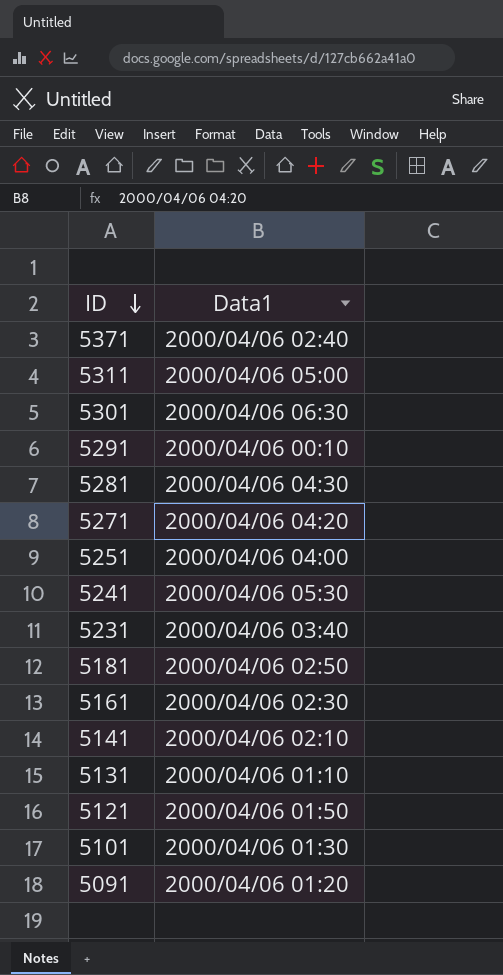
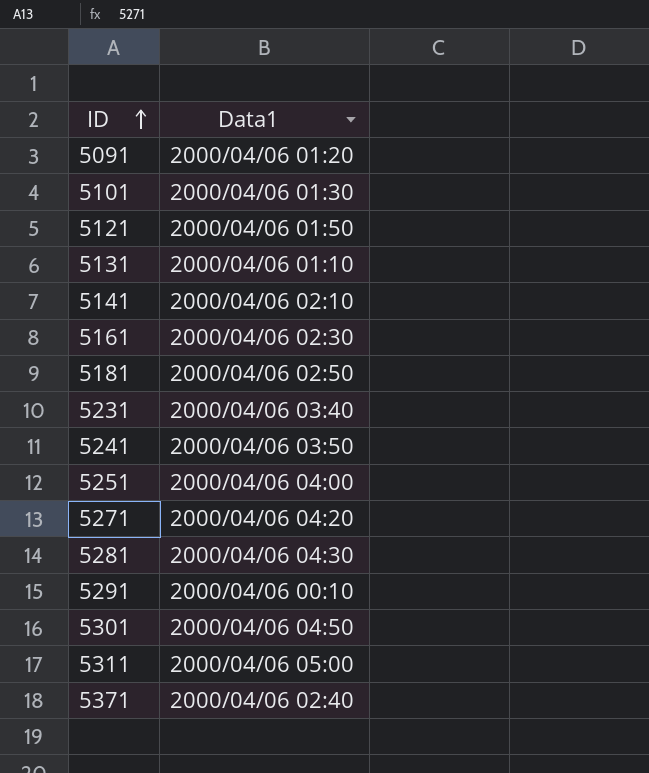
row order: ID descending -> ID ascending
5241 | Data1: 2000/04/06 05:30 -> 2000/04/06 03:50
5301 | Data1: 2000/04/06 06:30 -> 2000/04/06 04:50

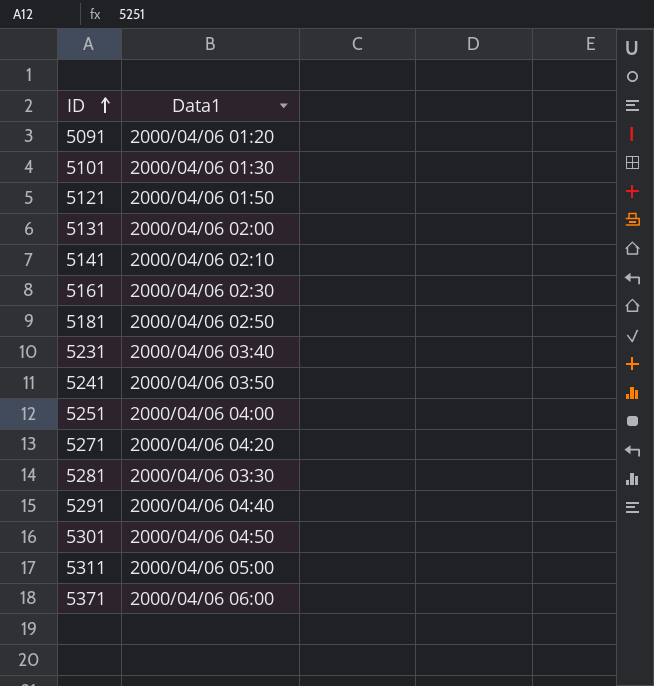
5131 | Data1: 2000/04/06 01:10 -> 2000/04/06 02:00
5281 | Data1: 2000/04/06 04:30 -> 2000/04/06 03:30
5291 | Data1: 2000/04/06 00:10 -> 2000/04/06 04:40
5371 | Data1: 2000/04/06 02:40 -> 2000/04/06 06:00

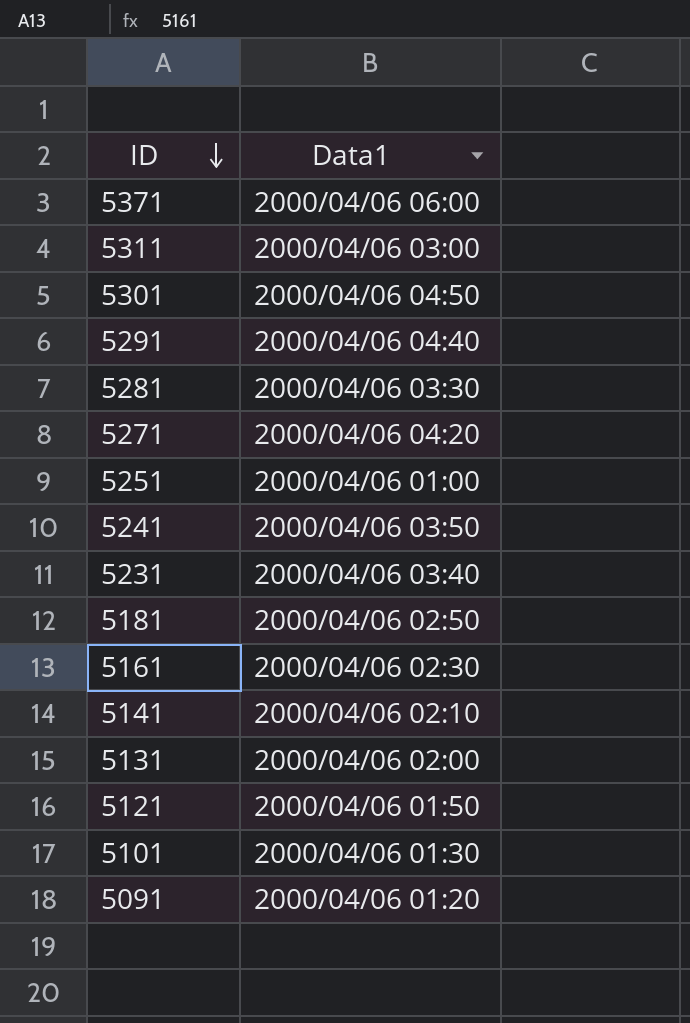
row order: ID ascending -> ID descending
5311 | Data1: 2000/04/06 05:00 -> 2000/04/06 03:00
5251 | Data1: 2000/04/06 04:00 -> 2000/04/06 01:00

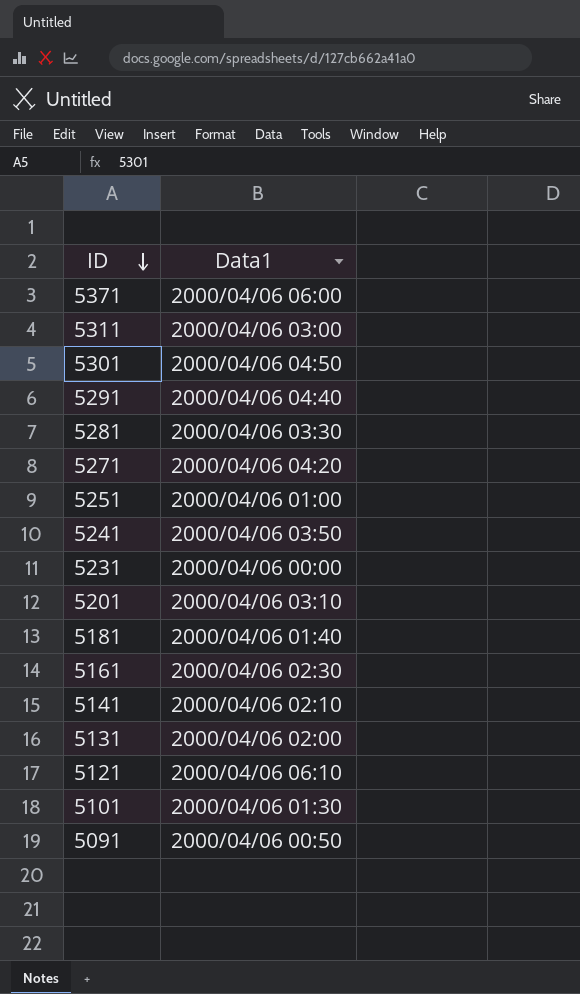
5231 | Data1: 2000/04/06 03:40 -> 2000/04/06 00:00
row 5201: none -> 2000/04/06 03:10
5181 | Data1: 2000/04/06 02:50 -> 2000/04/06 01:40
5121 | Data1: 2000/04/06 01:50 -> 2000/04/06 06:10
5091 | Data1: 2000/04/06 01:20 -> 2000/04/06 00:50

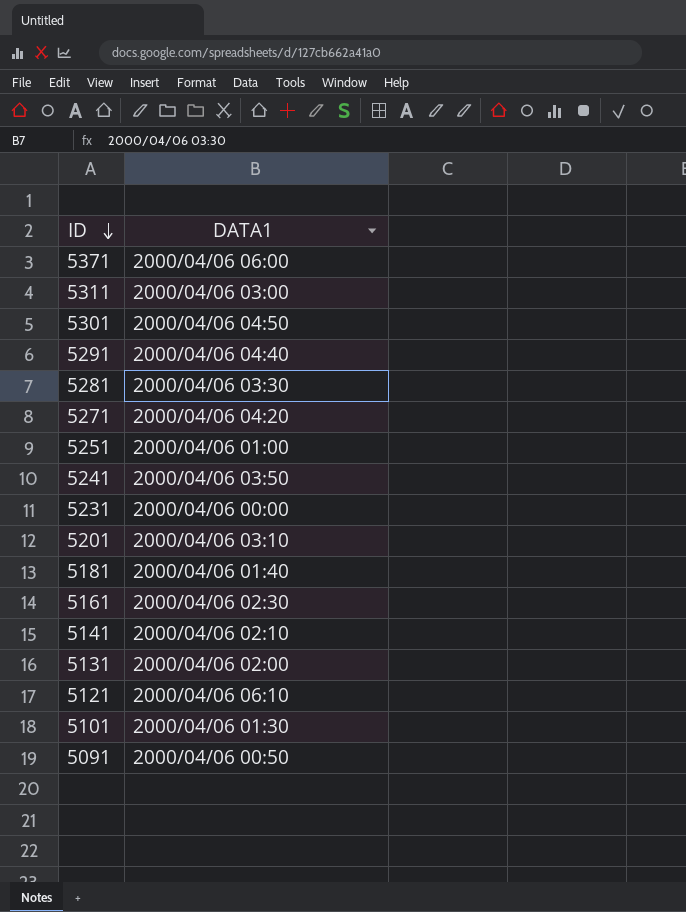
column name: Data1 -> DATA1

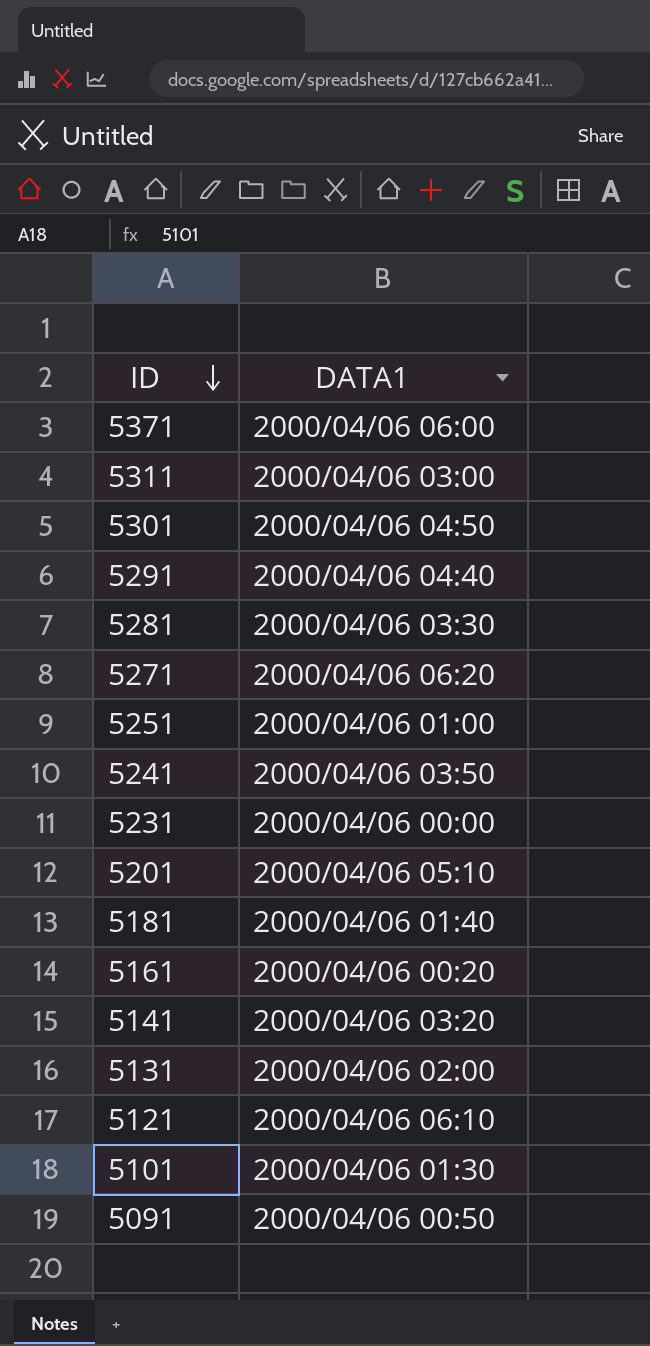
5271 | DATA1: 2000/04/06 04:20 -> 2000/04/06 06:20
5201 | DATA1: 2000/04/06 03:10 -> 2000/04/06 05:10
5161 | DATA1: 2000/04/06 02:30 -> 2000/04/06 00:20
5141 | DATA1: 2000/04/06 02:10 -> 2000/04/06 03:20

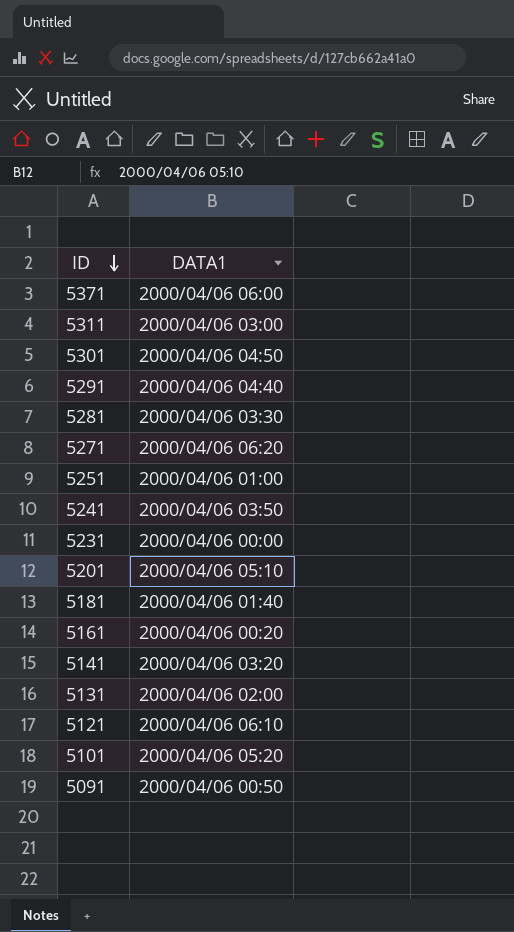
5101 | DATA1: 2000/04/06 01:30 -> 2000/04/06 05:20

